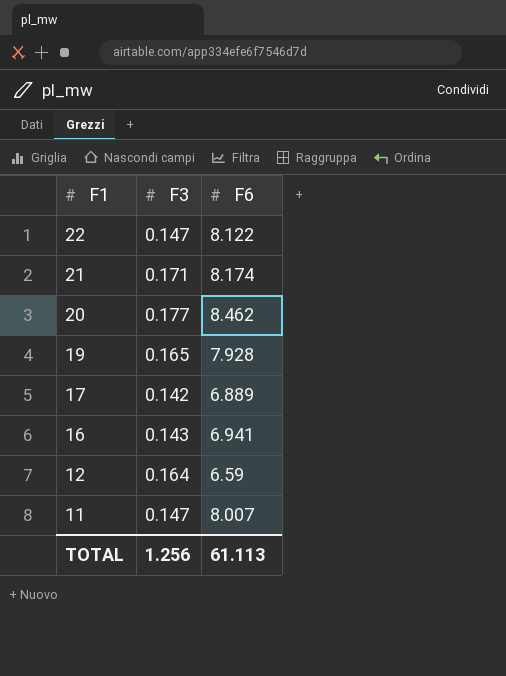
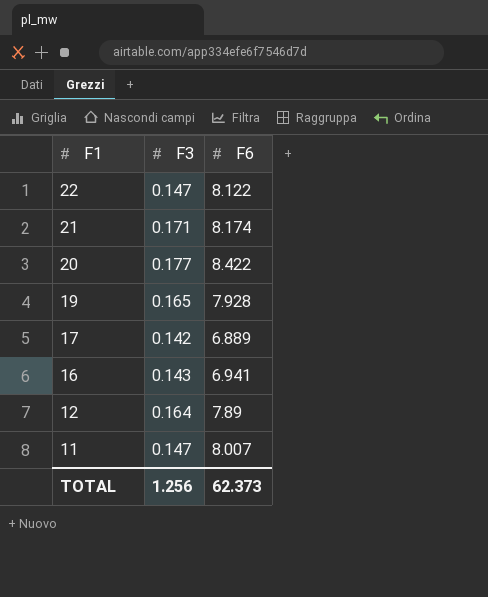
20 | F6: 8.462 -> 8.422
12 | F6: 6.59 -> 7.89
TOTAL | F6: 61.113 -> 62.373

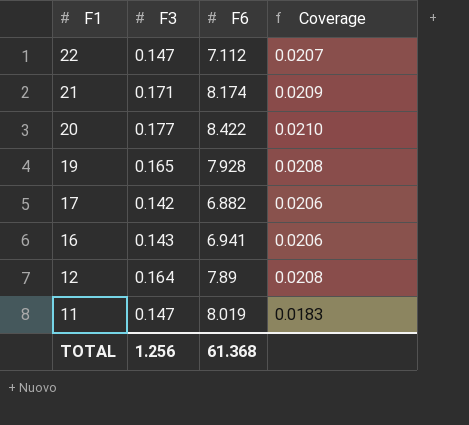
column Coverage | formula: none -> [F3] / [F6]
22 | F6: 8.122 -> 7.112
17 | F6: 6.889 -> 6.882
11 | F6: 8.007 -> 8.019
TOTAL | F6: 62.373 -> 61.368

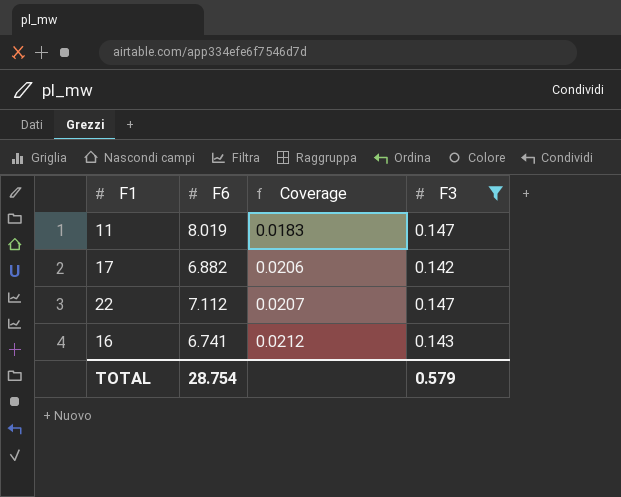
filter: none -> F3 <= 0.147
row order: F1 descending -> Coverage ascending
column F3 | position: 2 -> 4
16 | F6: 6.941 -> 6.741
16 | Coverage: 0.0206 -> 0.0212
TOTAL | F6: 61.368 -> 28.754
TOTAL | F3: 1.256 -> 0.579

